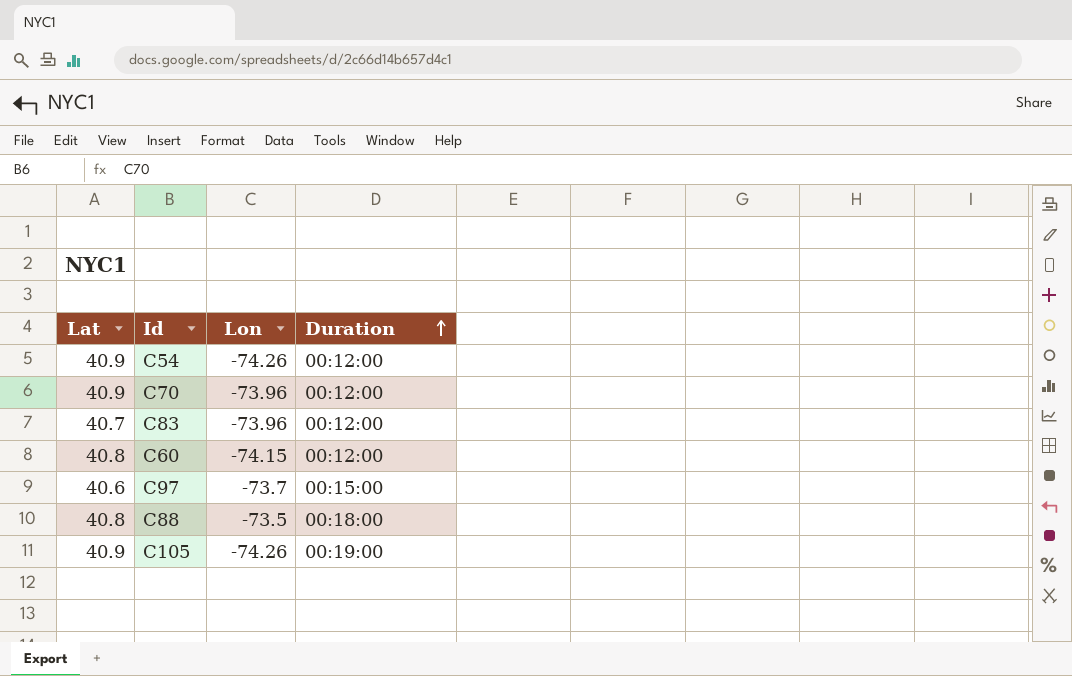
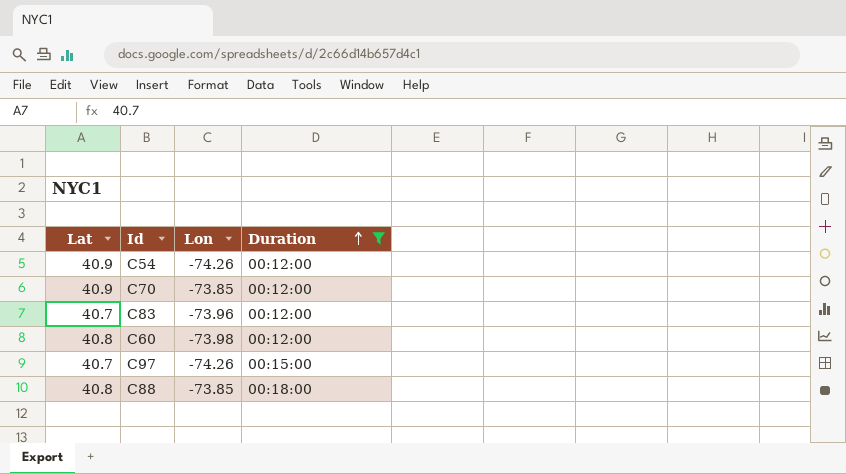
filter: none -> Duration != 00:19:00
C70 | Lon: -73.96 -> -73.85
C60 | Lon: -74.15 -> -73.98
C97 | Lat: 40.6 -> 40.7
C97 | Lon: -73.7 -> -74.26
C88 | Lon: -73.5 -> -73.85

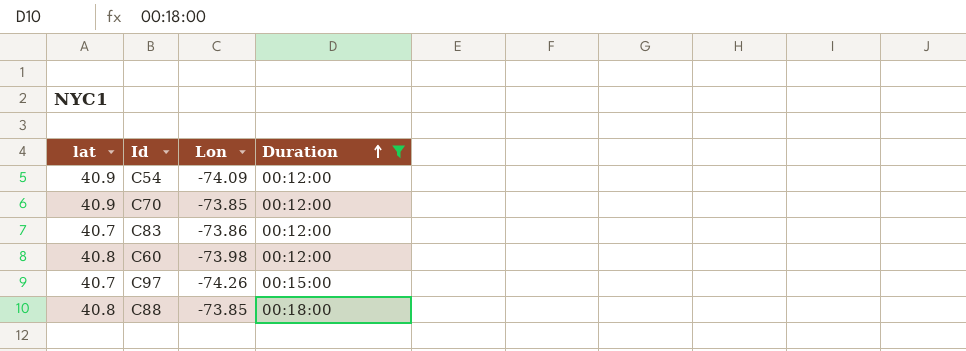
column name: Lat -> lat
C54 | Lon: -74.26 -> -74.09
C83 | Lon: -73.96 -> -73.86

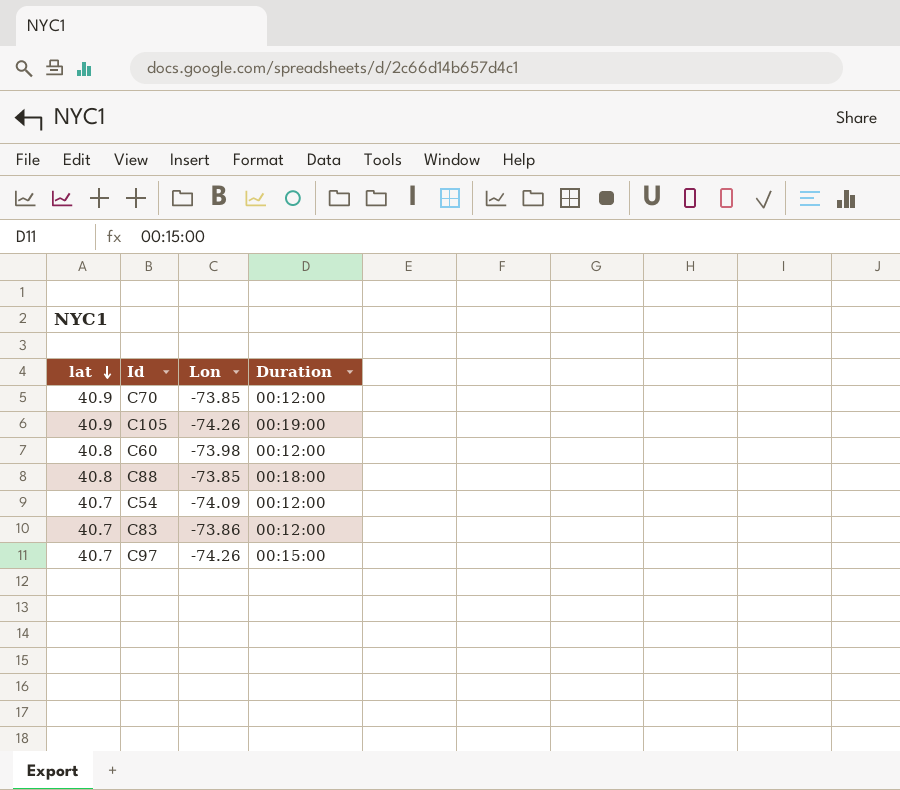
filter: Duration != 00:19:00 -> none
row order: Duration ascending -> lat descending
C54 | lat: 40.9 -> 40.7

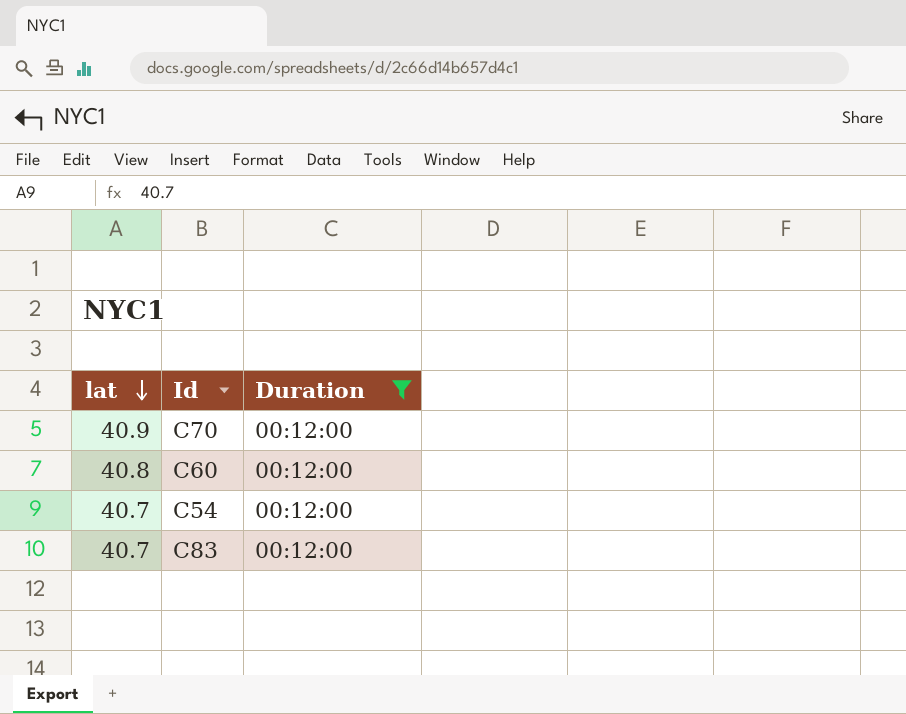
filter: none -> Duration = 00:12:00
column Lon | position: 3 -> none

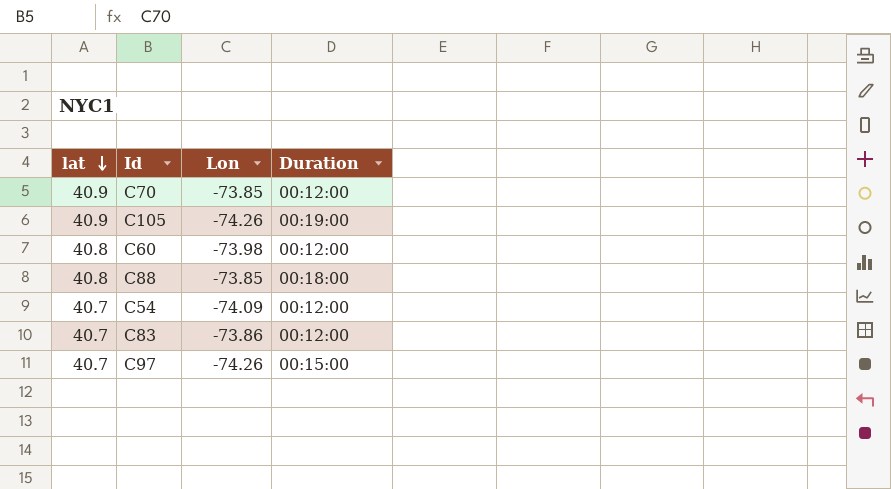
filter: Duration = 00:12:00 -> none
column Lon | position: none -> 3

